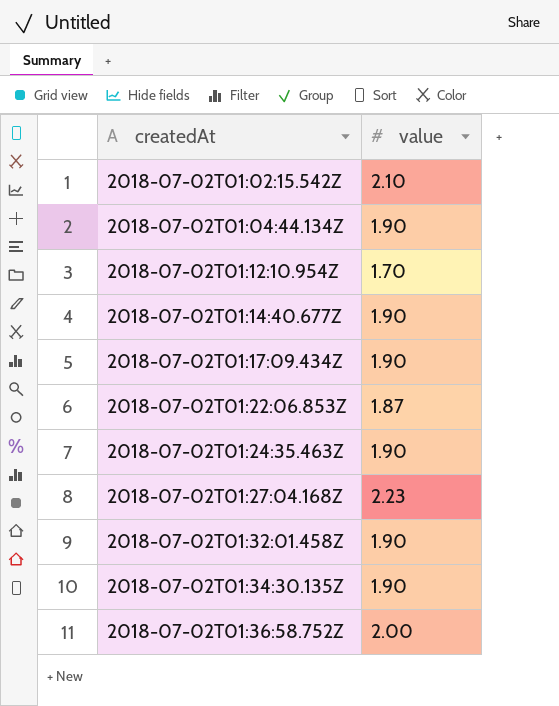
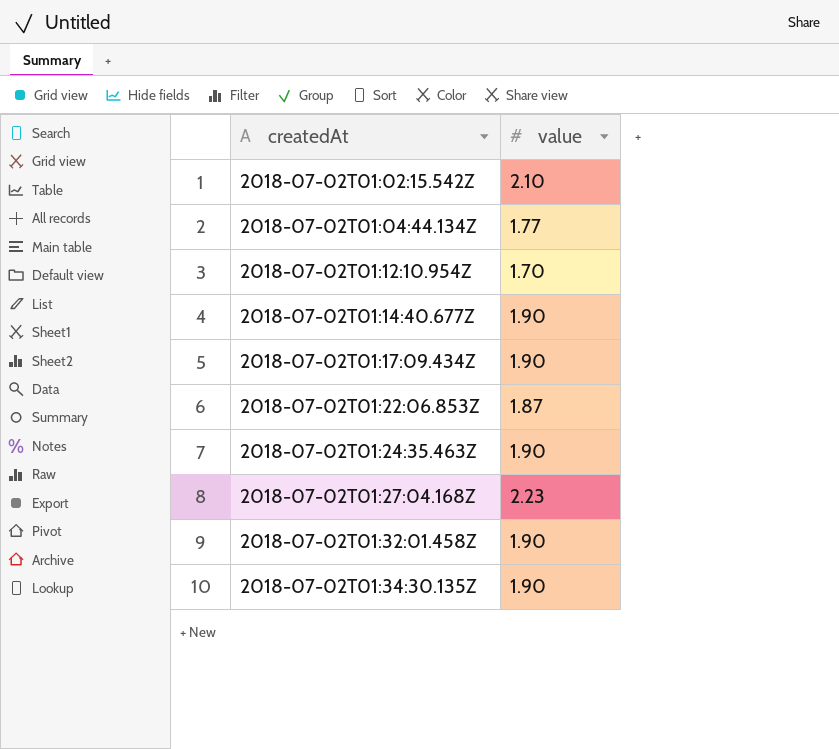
row 2018-07-02T01:36:58.752Z: 2.00 -> none
2018-07-02T01:04:44.134Z | value: 1.90 -> 1.77

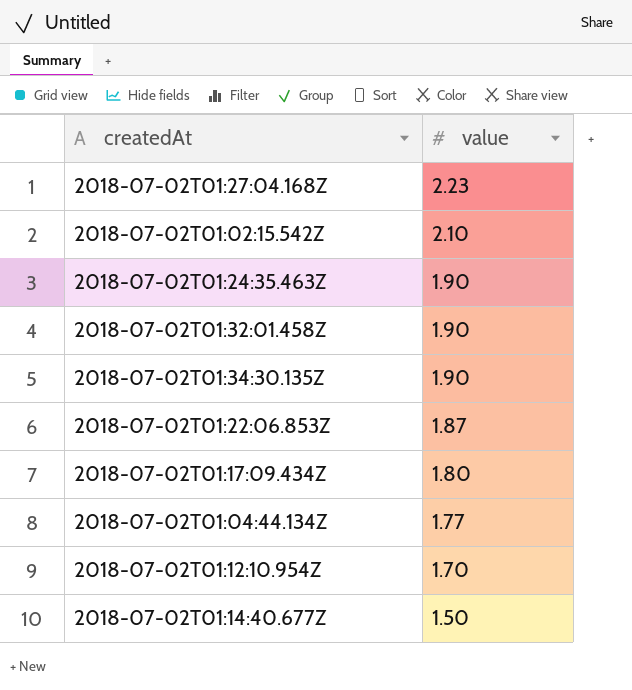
row order: createdAt ascending -> value descending
2018-07-02T01:17:09.434Z | value: 1.90 -> 1.80
2018-07-02T01:14:40.677Z | value: 1.90 -> 1.50

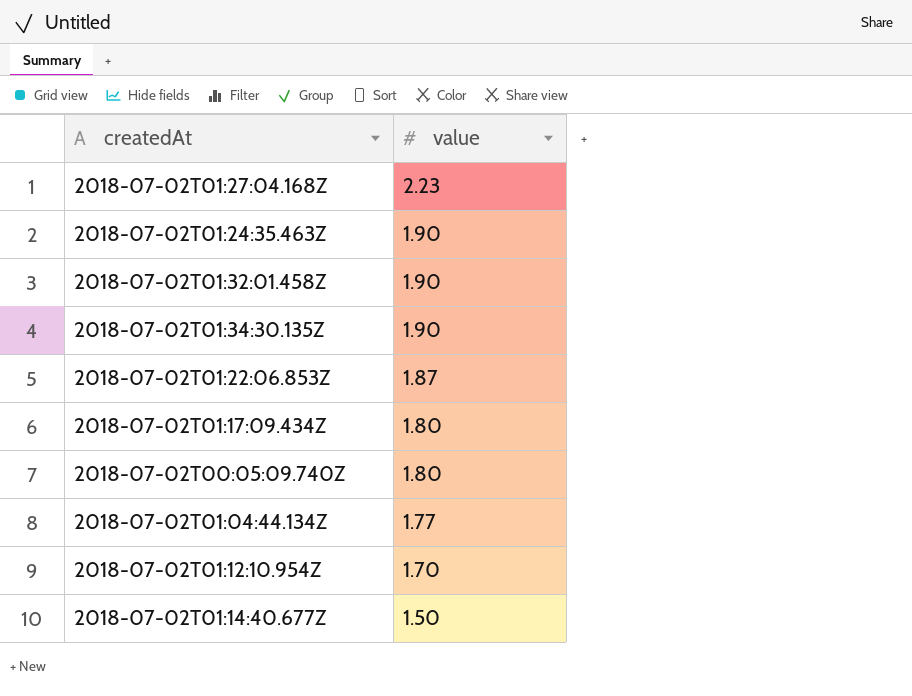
row 2018-07-02T01:02:15.542Z: 2.10 -> none
row 2018-07-02T00:05:09.740Z: none -> 1.80

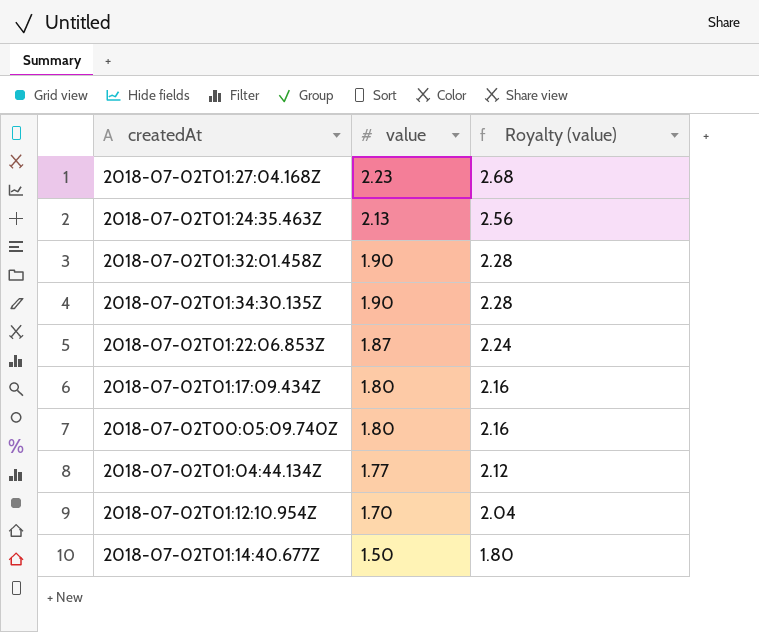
column Royalty (value) | formula: none -> [value] * 1.2
2018-07-02T01:24:35.463Z | value: 1.90 -> 2.13

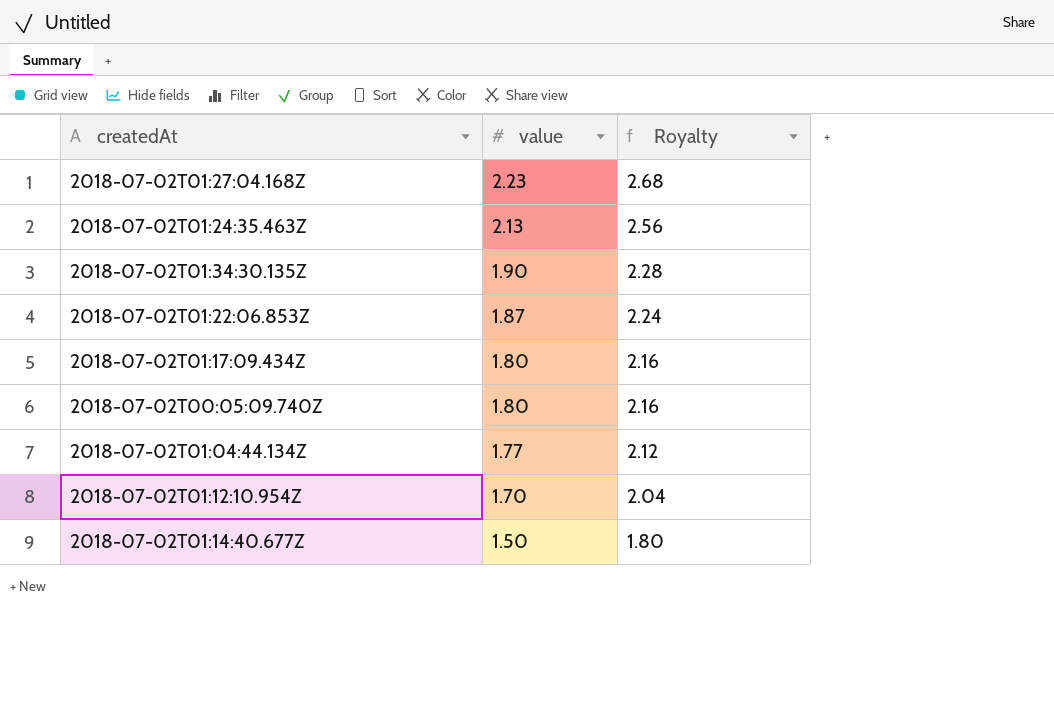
column name: Royalty (value) -> Royalty
row 2018-07-02T01:32:01.458Z: 1.90 | 2.28 -> none

